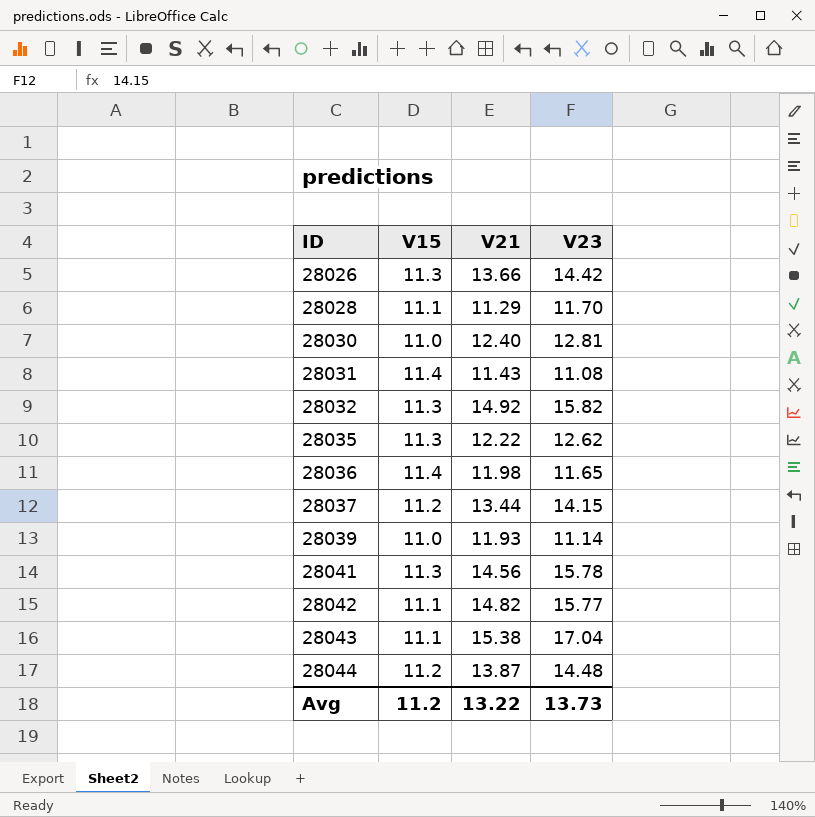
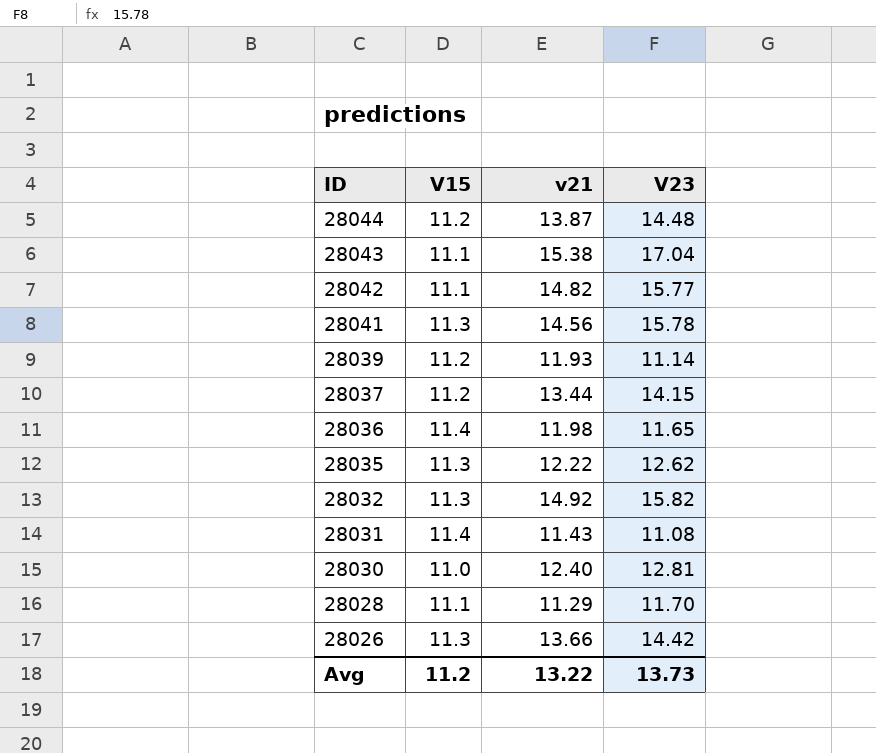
row order: ID ascending -> ID descending
column name: V21 -> v21
28039 | V15: 11.0 -> 11.2

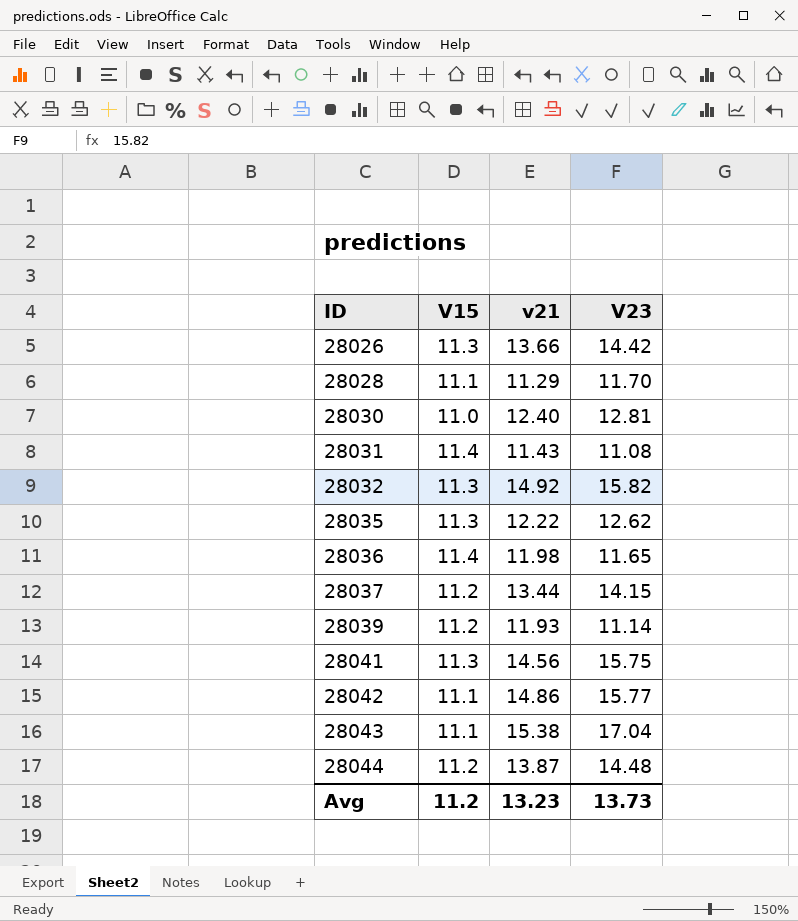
row order: ID descending -> ID ascending
28041 | V23: 15.78 -> 15.75
28042 | v21: 14.82 -> 14.86
Avg | v21: 13.22 -> 13.23

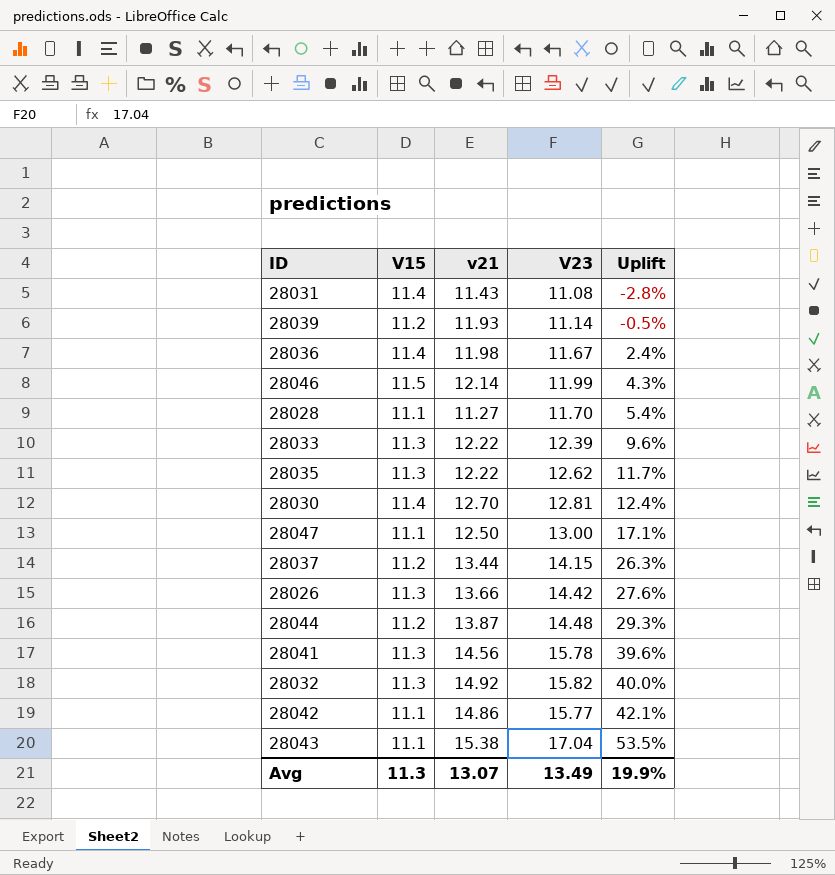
row order: ID ascending -> Uplift ascending
column Uplift | formula: none -> ([V23] - [V15]) / [V15]
28036 | V23: 11.65 -> 11.67
row 28046: none -> 11.5 | 12.14 | 11.99 | 4.3%
28028 | v21: 11.29 -> 11.27
row 28033: none -> 11.3 | 12.22 | 12.39 | 9.6%
28030 | V15: 11.0 -> 11.4
28030 | v21: 12.40 -> 12.70
row 28047: none -> 11.1 | 12.50 | 13.00 | 17.1%
28041 | V23: 15.75 -> 15.78
Avg | V15: 11.2 -> 11.3
Avg | v21: 13.23 -> 13.07
Avg | V23: 13.73 -> 13.49

